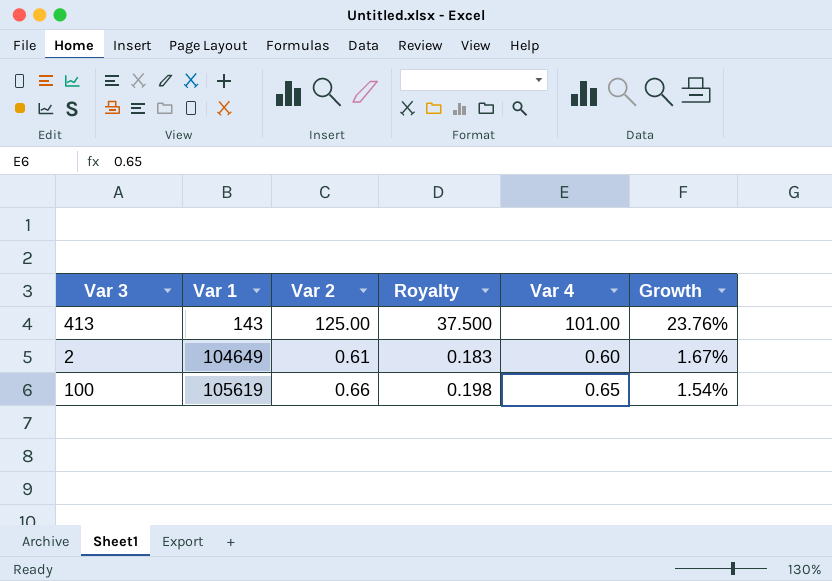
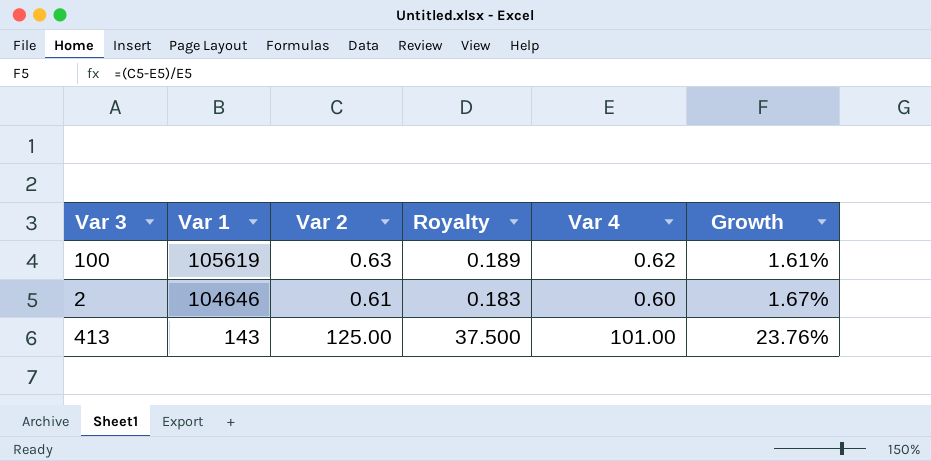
row order: Var 1 ascending -> Var 1 descending
100 | Var 2: 0.66 -> 0.63
100 | Royalty: 0.198 -> 0.189
100 | Var 4: 0.65 -> 0.62
100 | Growth: 1.54% -> 1.61%
2 | Var 1: 104649 -> 104646

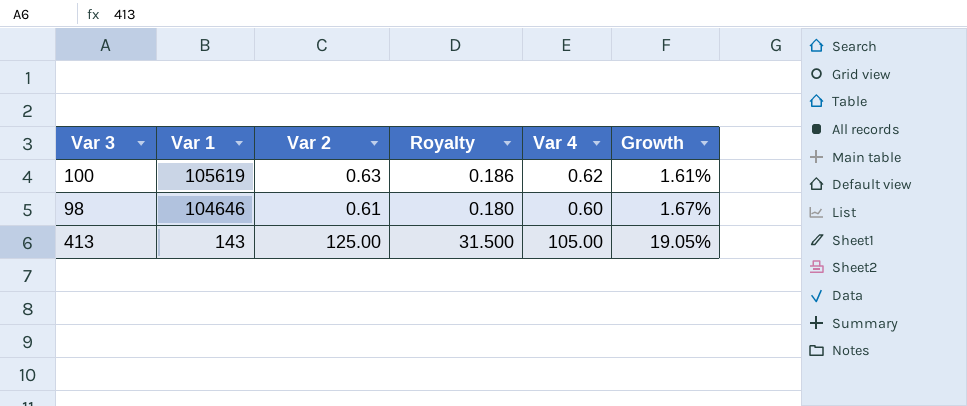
column Royalty | formula: [Var 2] * 0.3 -> [Var 4] * 0.3
row 2: 104646 | 0.61 | 0.183 | 0.60 | 1.67% -> none
row 98: none -> 104646 | 0.61 | 0.180 | 0.60 | 1.67%
413 | Var 4: 101.00 -> 105.00
413 | Growth: 23.76% -> 19.05%

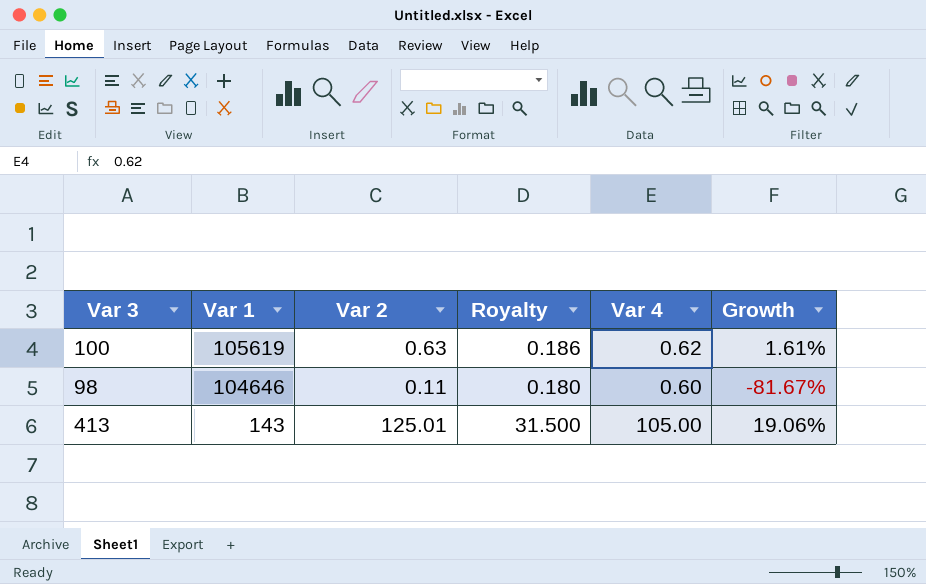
98 | Var 2: 0.61 -> 0.11
98 | Growth: 1.67% -> -81.67%
413 | Var 2: 125.00 -> 125.01
413 | Growth: 19.05% -> 19.06%

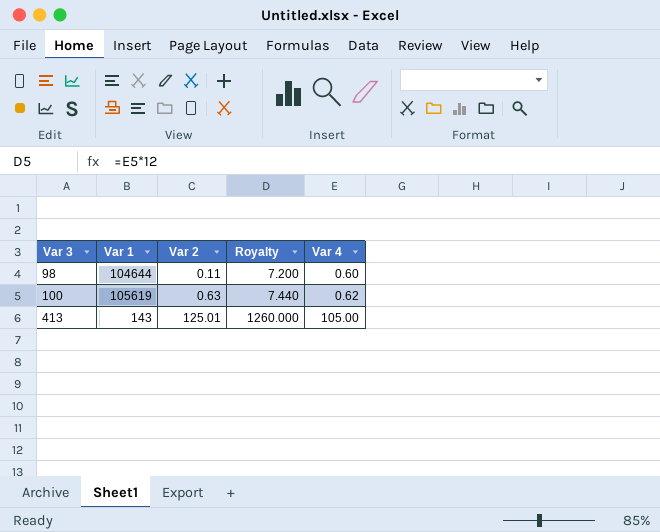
row order: Var 1 descending -> Var 3 ascending
column Growth | formula: ([Var 2] - [Var 4]) / [Var 4] -> none
column Royalty | formula: [Var 4] * 0.3 -> [Var 4] * 12
98 | Var 1: 104646 -> 104644

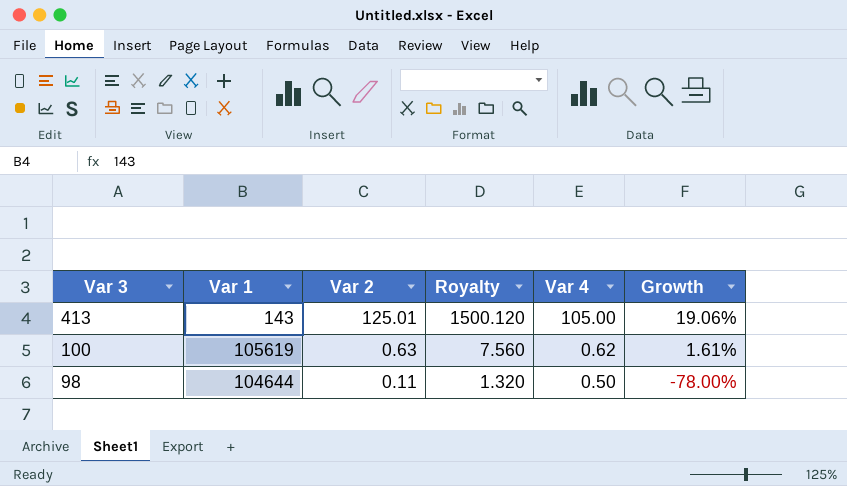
row order: Var 3 ascending -> Var 3 descending
column Royalty | formula: [Var 4] * 12 -> [Var 2] * 12
column Growth | formula: none -> ([Var 2] - [Var 4]) / [Var 4]
98 | Var 4: 0.60 -> 0.50

